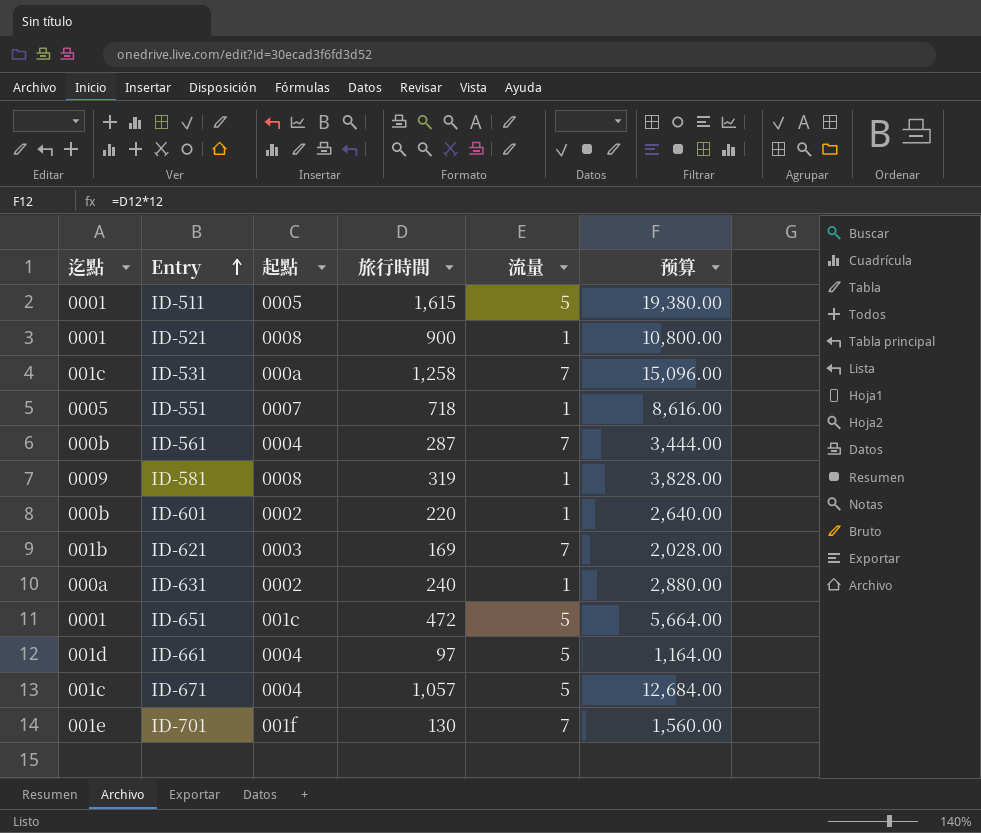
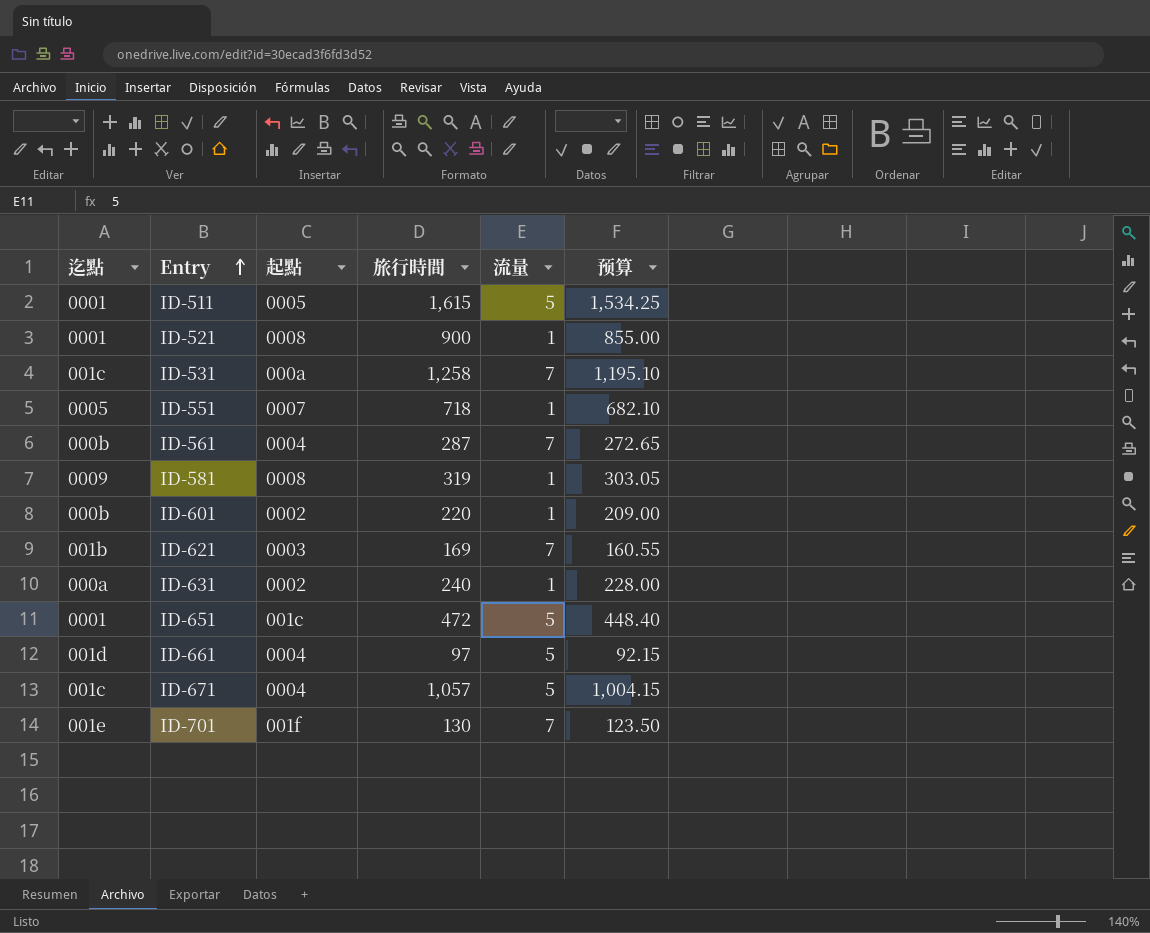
column 预算 | formula: [旅行時間] * 12 -> [旅行時間] * 0.95

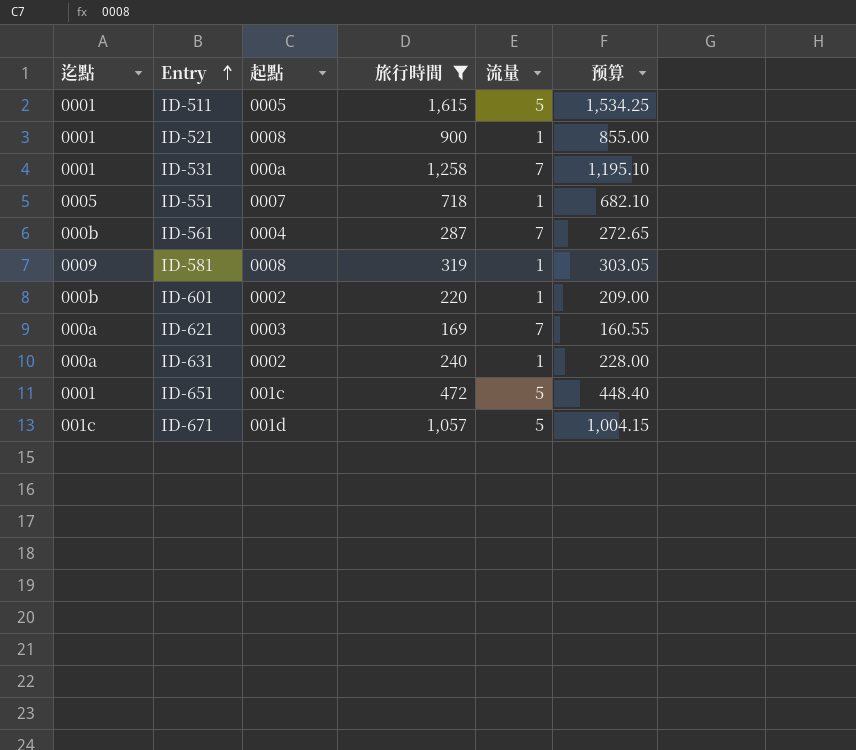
filter: none -> 旅行時間 >= 169
ID-531 | 迄點: 001c -> 0001
ID-621 | 迄點: 001b -> 000a
ID-671 | 起點: 0004 -> 001d

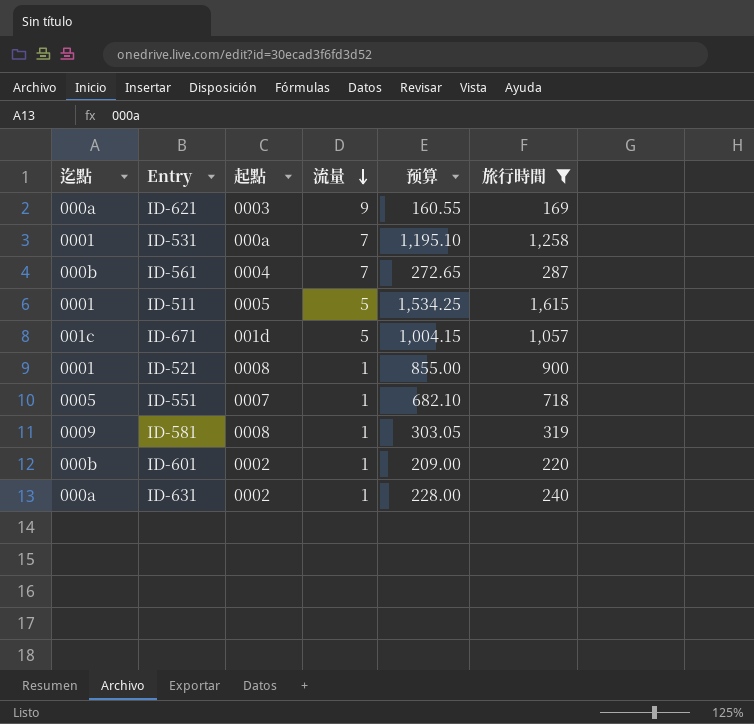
row order: Entry ascending -> 流量 descending
column 旅行時間 | position: 4 -> 6
row ID-651: 0001 | 001c | 472 | 5 | 448.40 -> none
ID-621 | 流量: 7 -> 9

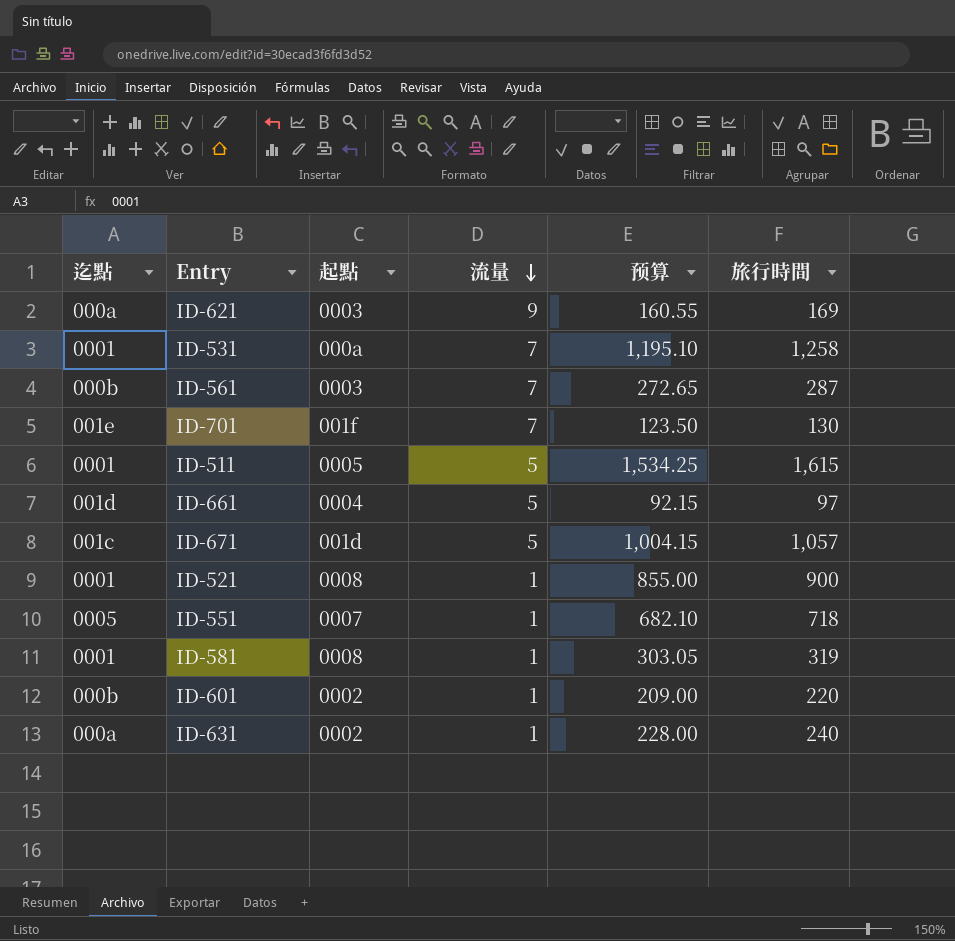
filter: 旅行時間 >= 169 -> none
ID-561 | 起點: 0004 -> 0003
ID-581 | 迄點: 0009 -> 0001

